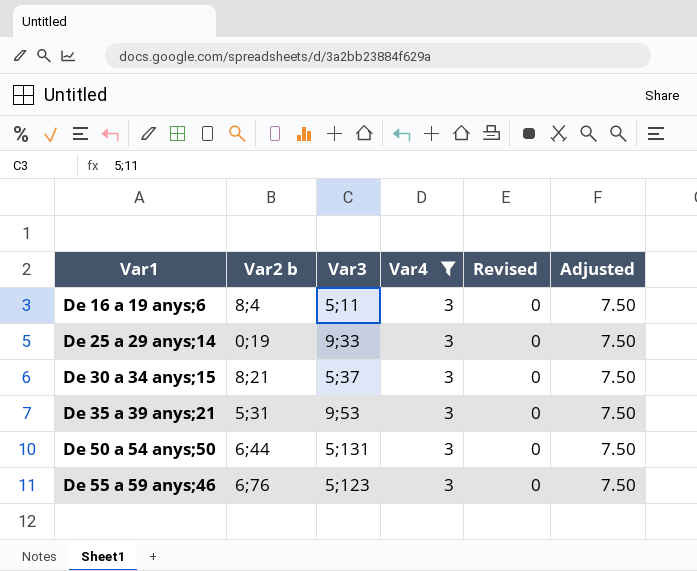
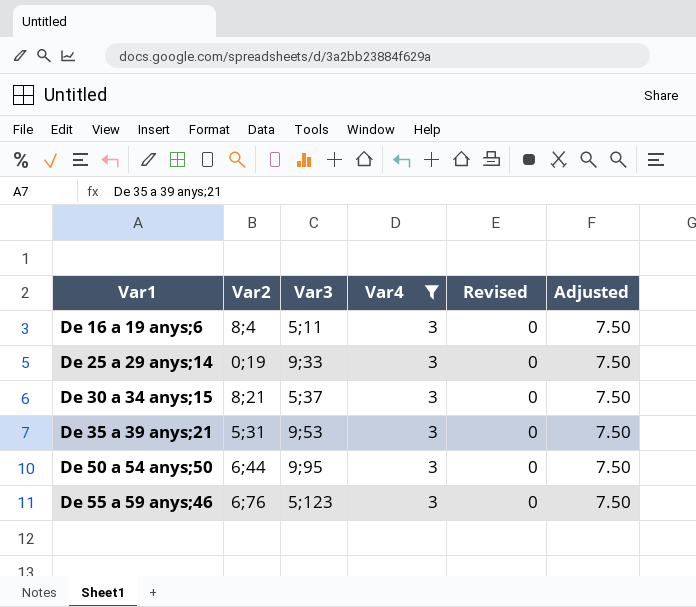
column name: Var2 b -> Var2
De 50 a 54 anys;50 | Var3: 5;131 -> 9;95

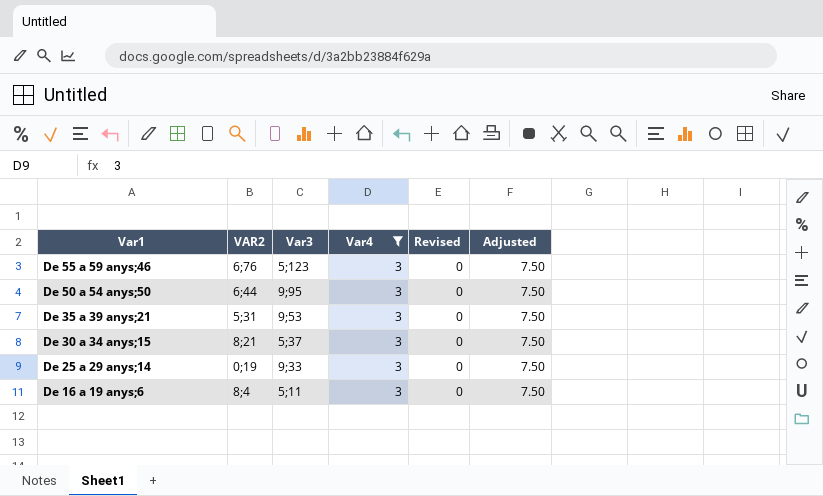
row order: Var1 ascending -> Var1 descending
column name: Var2 -> VAR2

